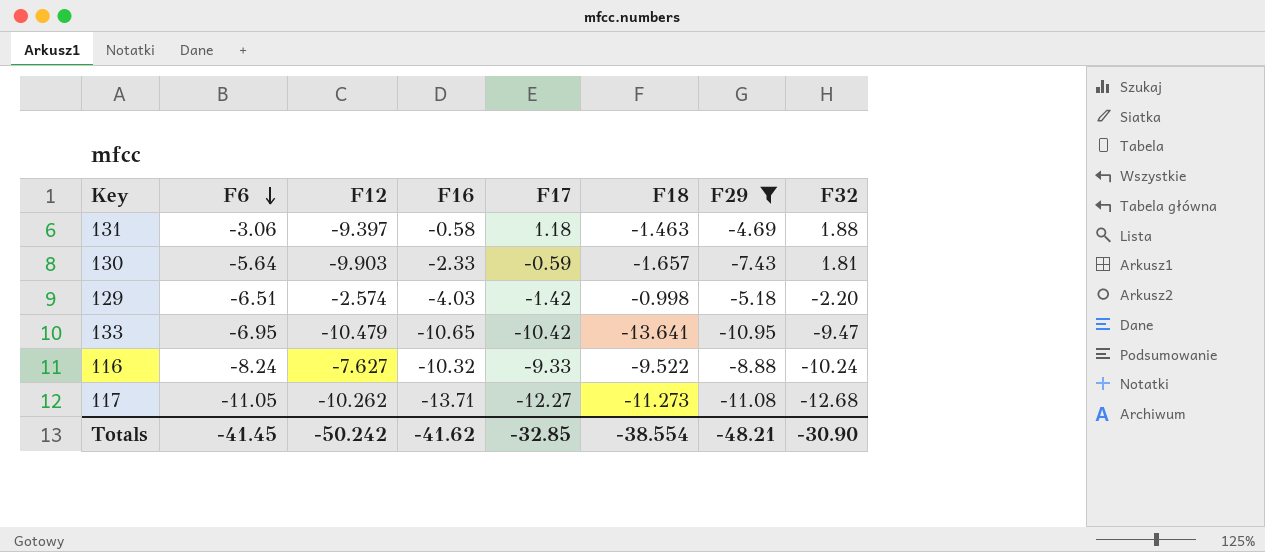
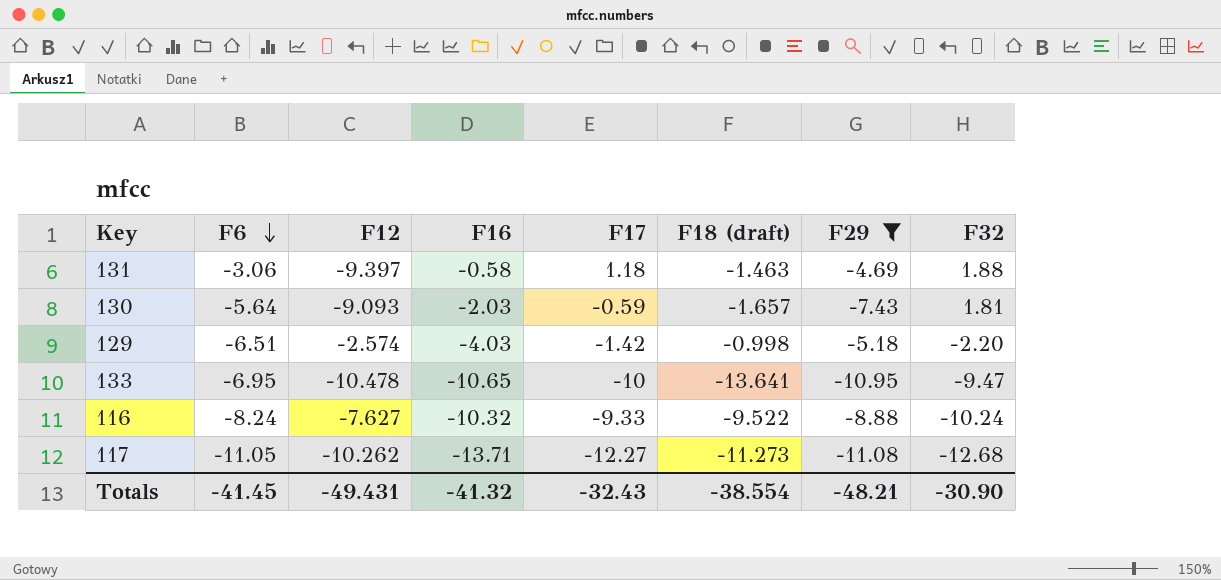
column name: F18 -> F18 (draft)
130 | F12: -9.903 -> -9.093
130 | F16: -2.33 -> -2.03
133 | F12: -10.479 -> -10.478
133 | F17: -10.42 -> -10
Totals | F12: -50.242 -> -49.431
Totals | F16: -41.62 -> -41.32
Totals | F17: -32.85 -> -32.43

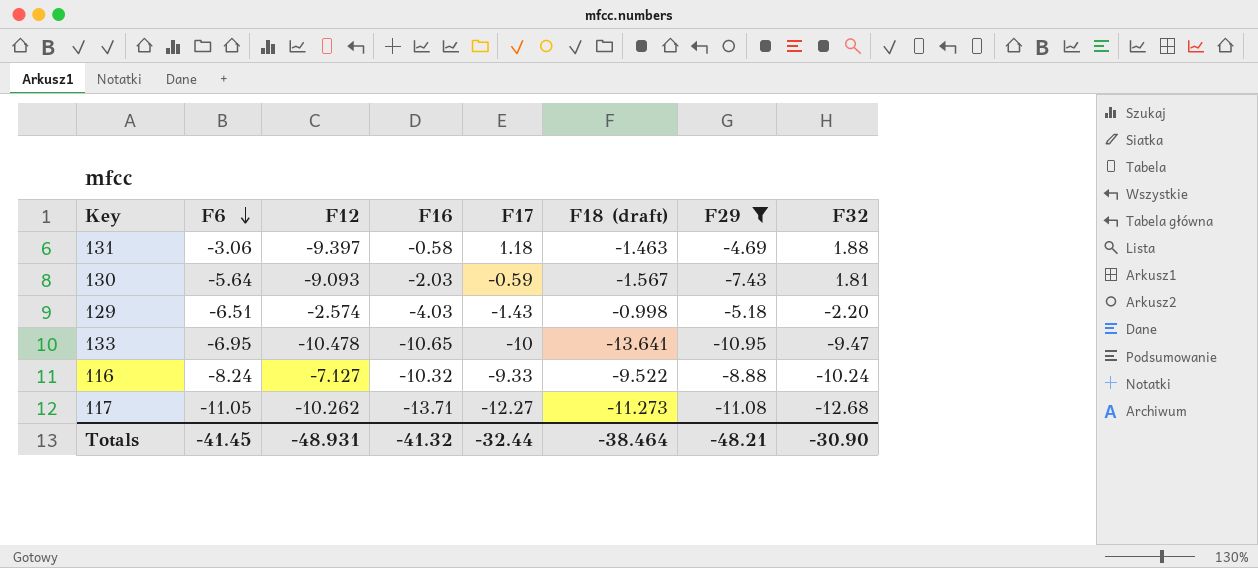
130 | F18 (draft): -1.657 -> -1.567
129 | F17: -1.42 -> -1.43
116 | F12: -7.627 -> -7.127
Totals | F12: -49.431 -> -48.931
Totals | F17: -32.43 -> -32.44
Totals | F18 (draft): -38.554 -> -38.464

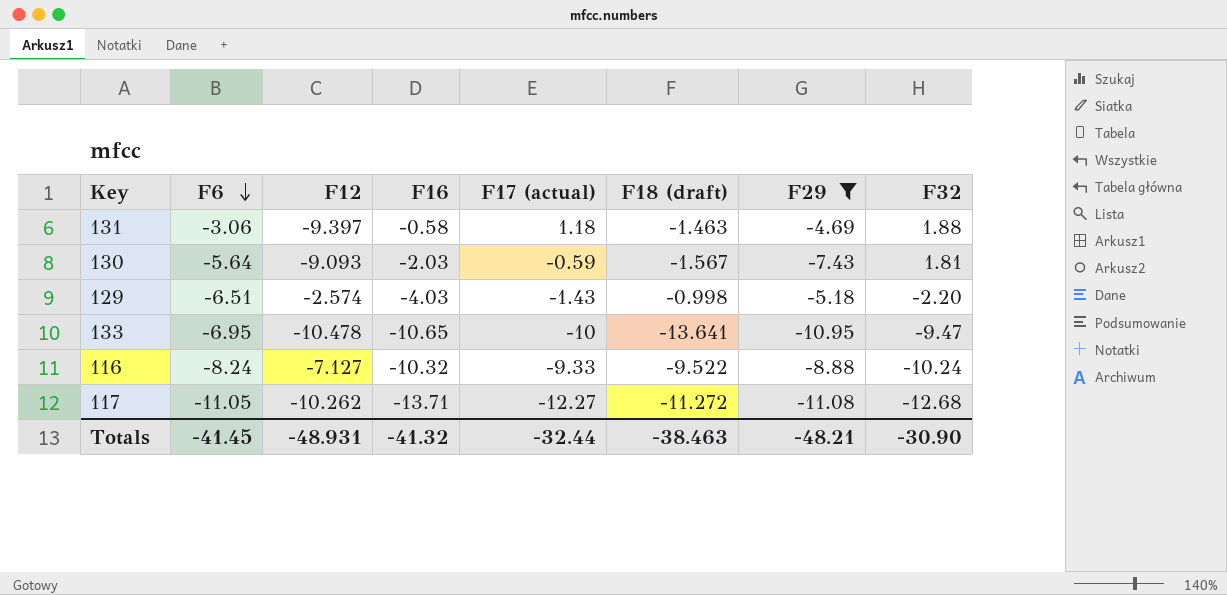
column name: F17 -> F17 (actual)
117 | F18 (draft): -11.273 -> -11.272
Totals | F18 (draft): -38.464 -> -38.463

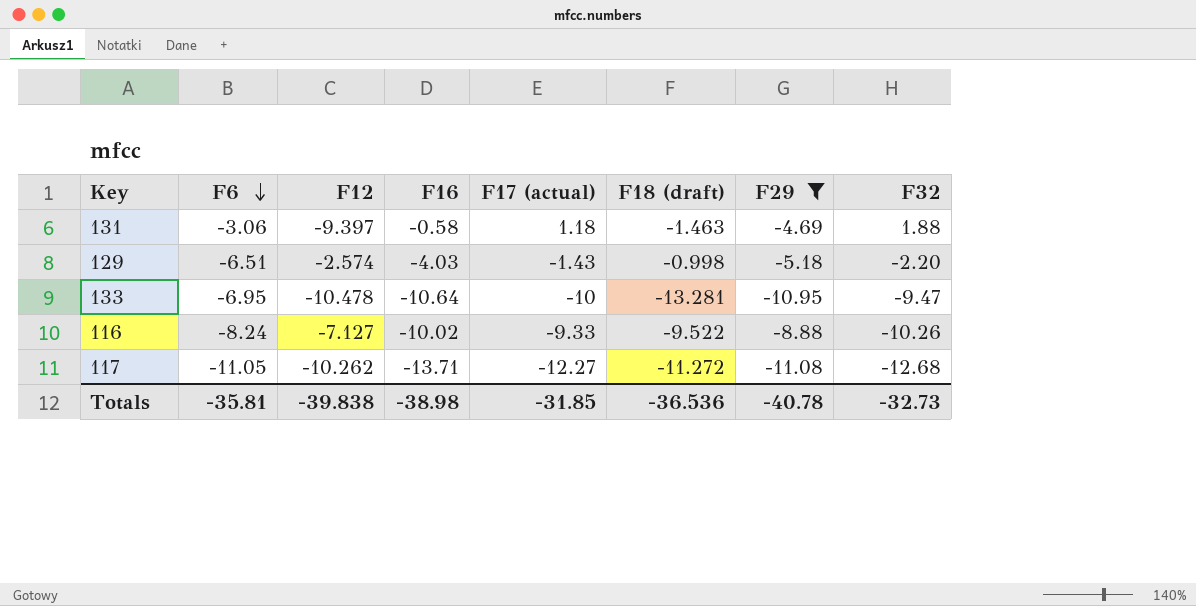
row 130: -5.64 | -9.093 | -2.03 | -0.59 | -1.567 | -7.43 | 1.81 -> none
133 | F16: -10.65 -> -10.64
133 | F18 (draft): -13.641 -> -13.281
116 | F16: -10.32 -> -10.02
116 | F32: -10.24 -> -10.26
Totals | F6: -41.45 -> -35.81
Totals | F12: -48.931 -> -39.838
Totals | F16: -41.32 -> -38.98
Totals | F17 (actual): -32.44 -> -31.85
Totals | F18 (draft): -38.463 -> -36.536
Totals | F29: -48.21 -> -40.78
Totals | F32: -30.90 -> -32.73

